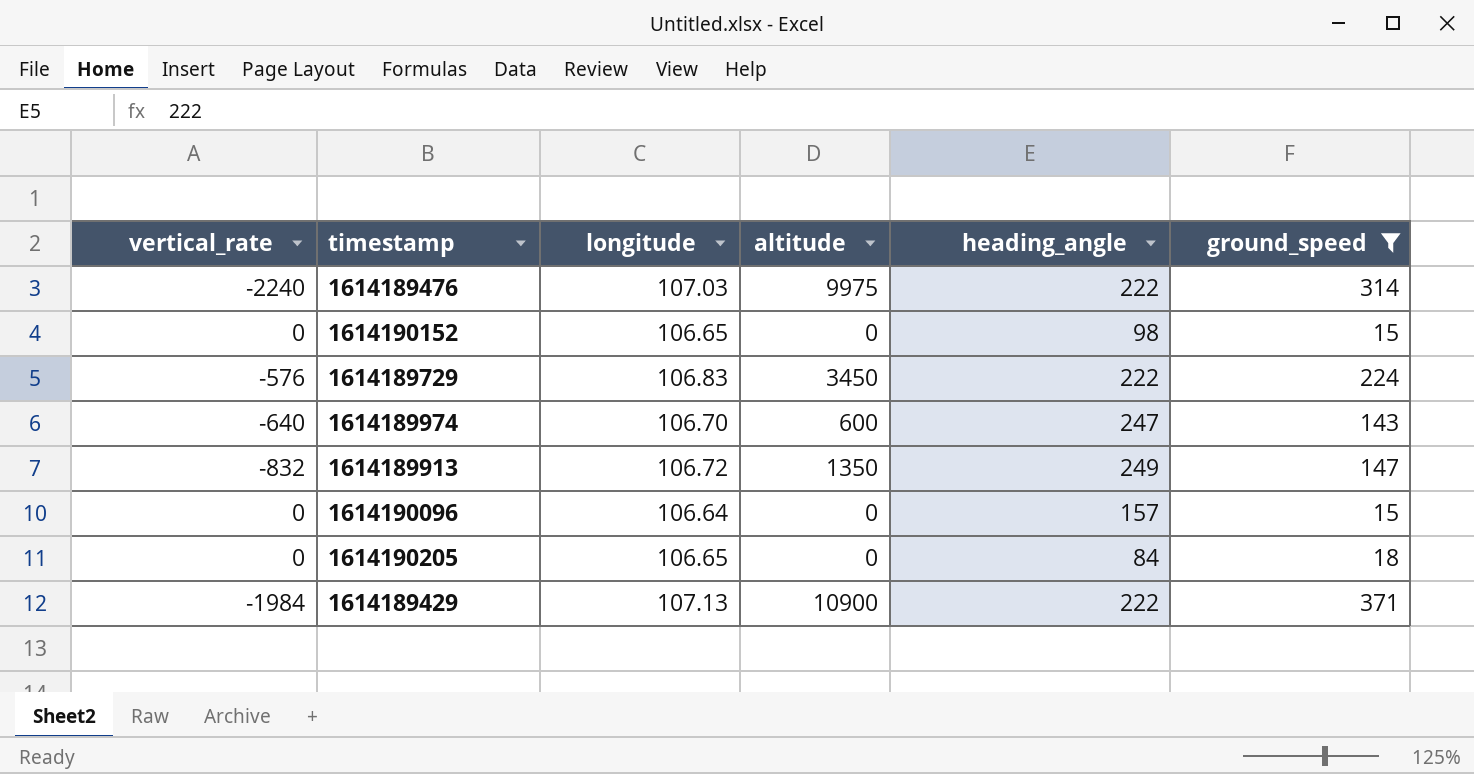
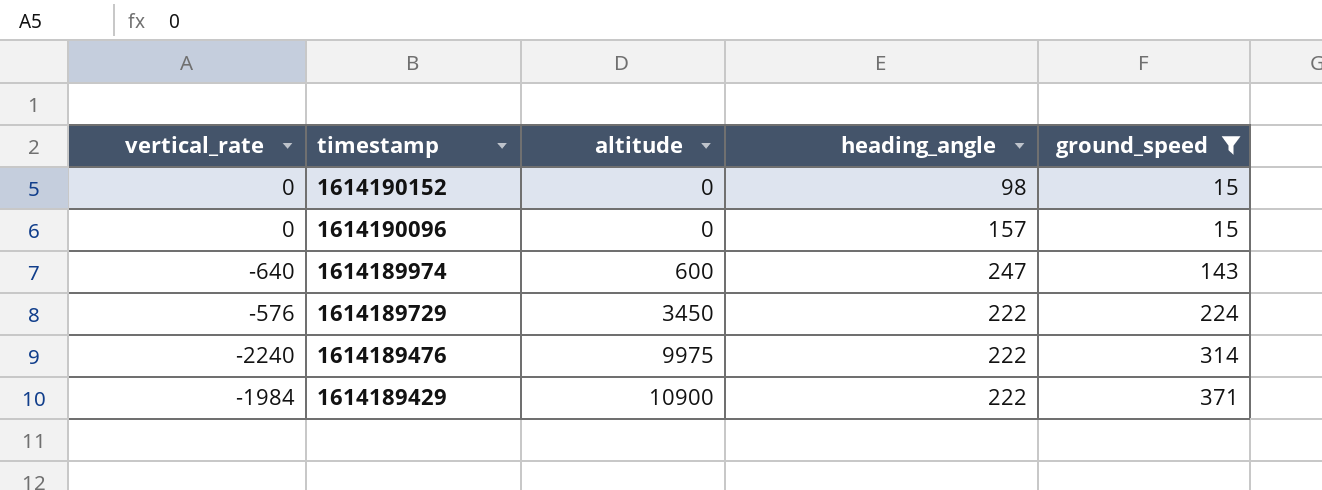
row order: none -> timestamp descending
column longitude | position: 3 -> none
row 1614189913: -832 | 106.72 | 1350 | 249 | 147 -> none
row 1614190205: 0 | 106.65 | 0 | 84 | 18 -> none

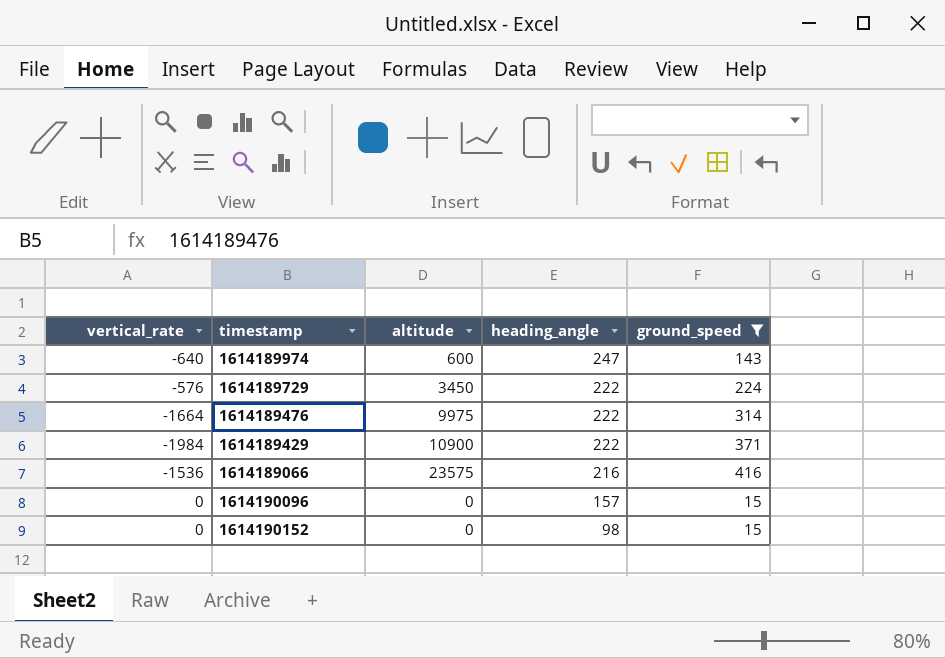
row order: timestamp descending -> heading_angle descending
1614189476 | vertical_rate: -2240 -> -1664
row 1614189066: none -> -1536 | 23575 | 216 | 416

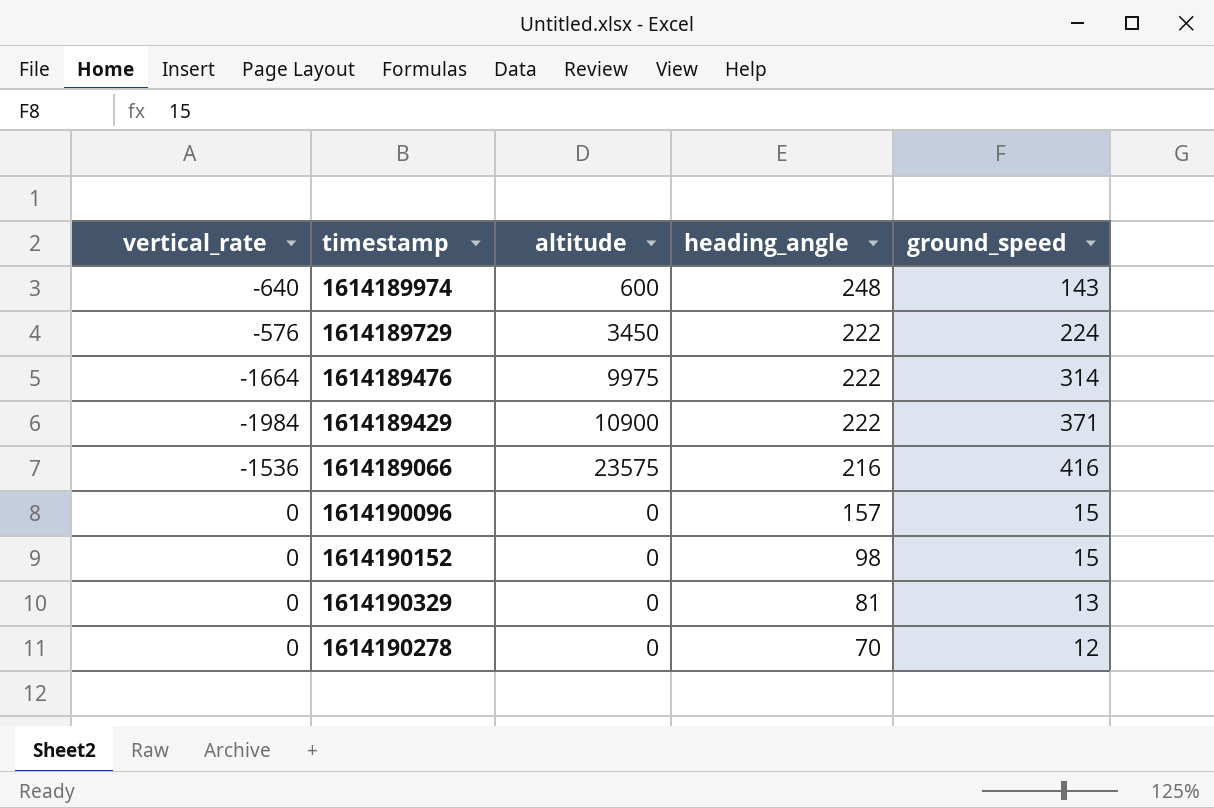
filter: ground_speed >= 15 -> none
1614189974 | heading_angle: 247 -> 248

